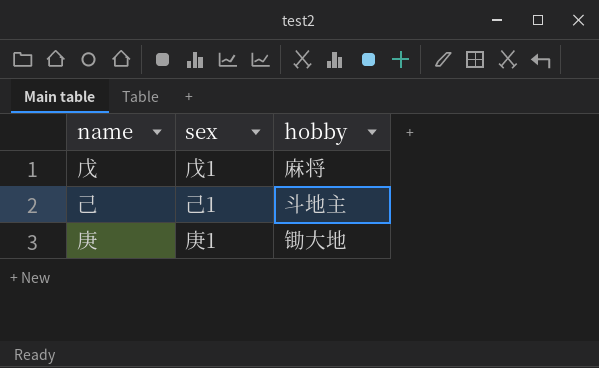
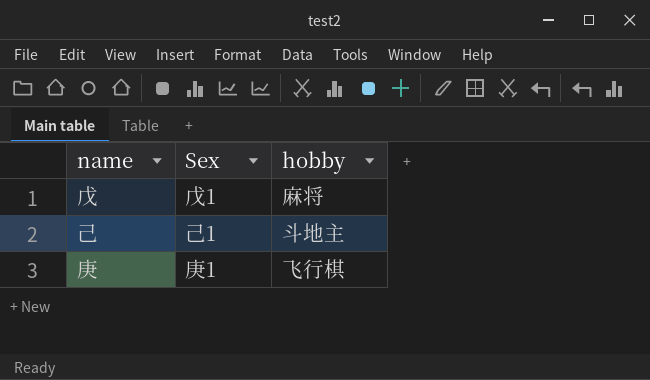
column name: sex -> Sex
庚 | hobby: 锄大地 -> 飞行棋

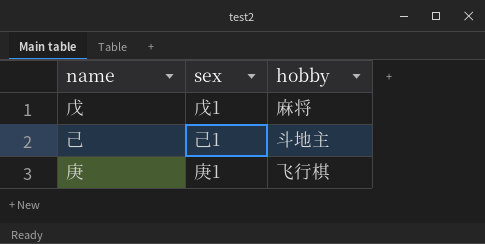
column name: Sex -> sex

